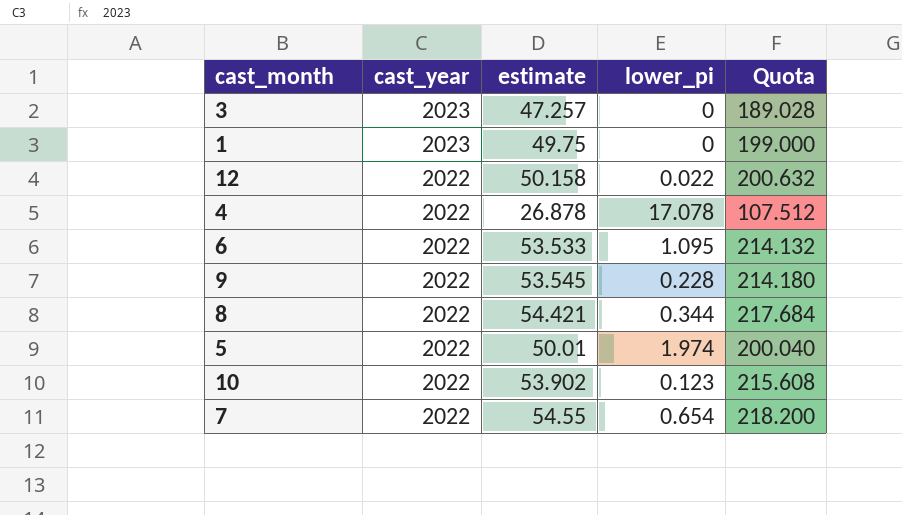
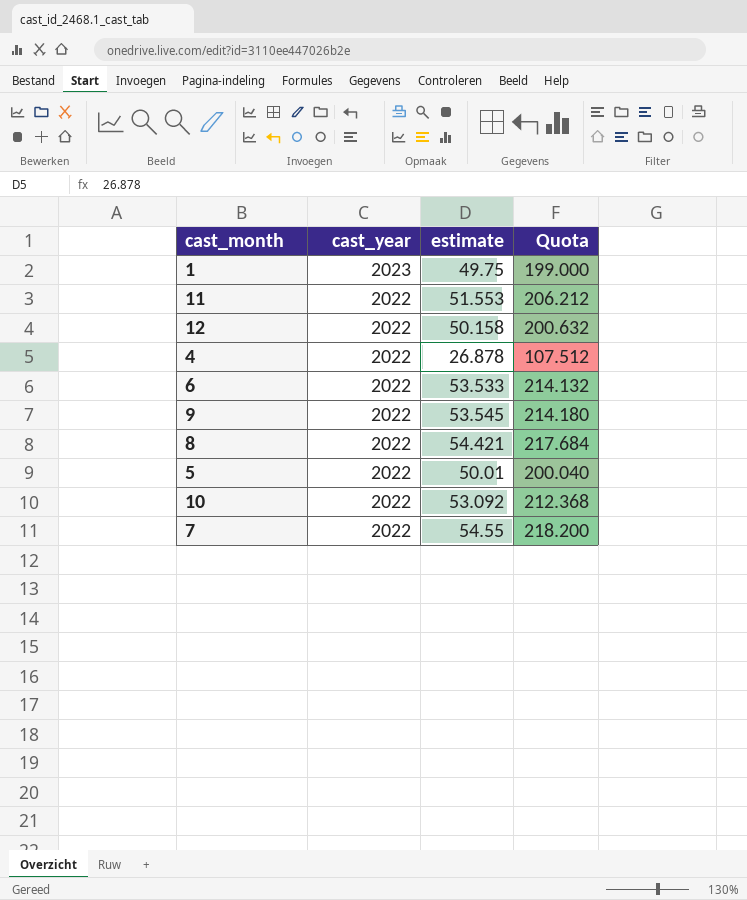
column lower_pi | position: 4 -> none
row 3: 2023 | 47.257 | 0 | 189.028 -> none
row 11: none -> 2022 | 51.553 | 206.212
10 | estimate: 53.902 -> 53.092
10 | Quota: 215.608 -> 212.368

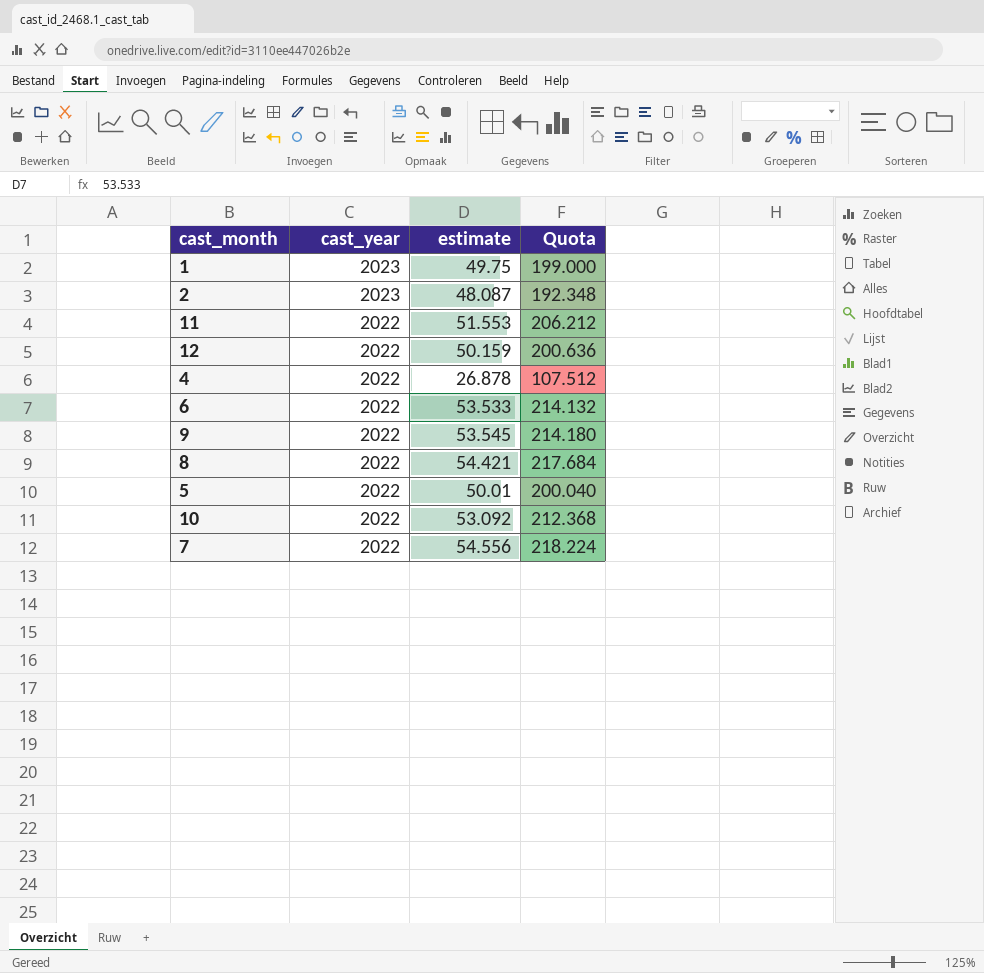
row 2: none -> 2023 | 48.087 | 192.348
12 | estimate: 50.158 -> 50.159
12 | Quota: 200.632 -> 200.636
7 | estimate: 54.55 -> 54.556
7 | Quota: 218.200 -> 218.224

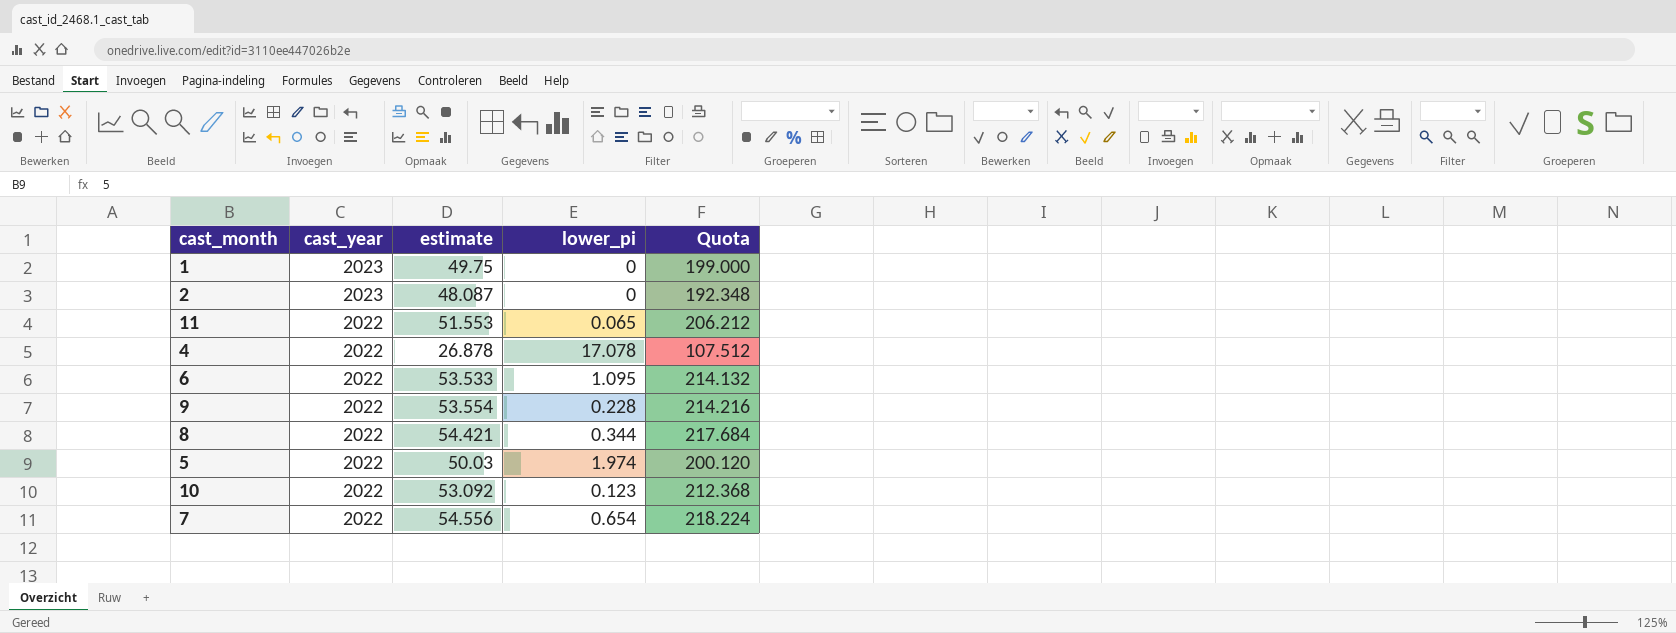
column lower_pi | position: none -> 4
row 12: 2022 | 50.159 | 200.636 -> none
9 | estimate: 53.545 -> 53.554
9 | Quota: 214.180 -> 214.216
5 | estimate: 50.01 -> 50.03
5 | Quota: 200.040 -> 200.120

